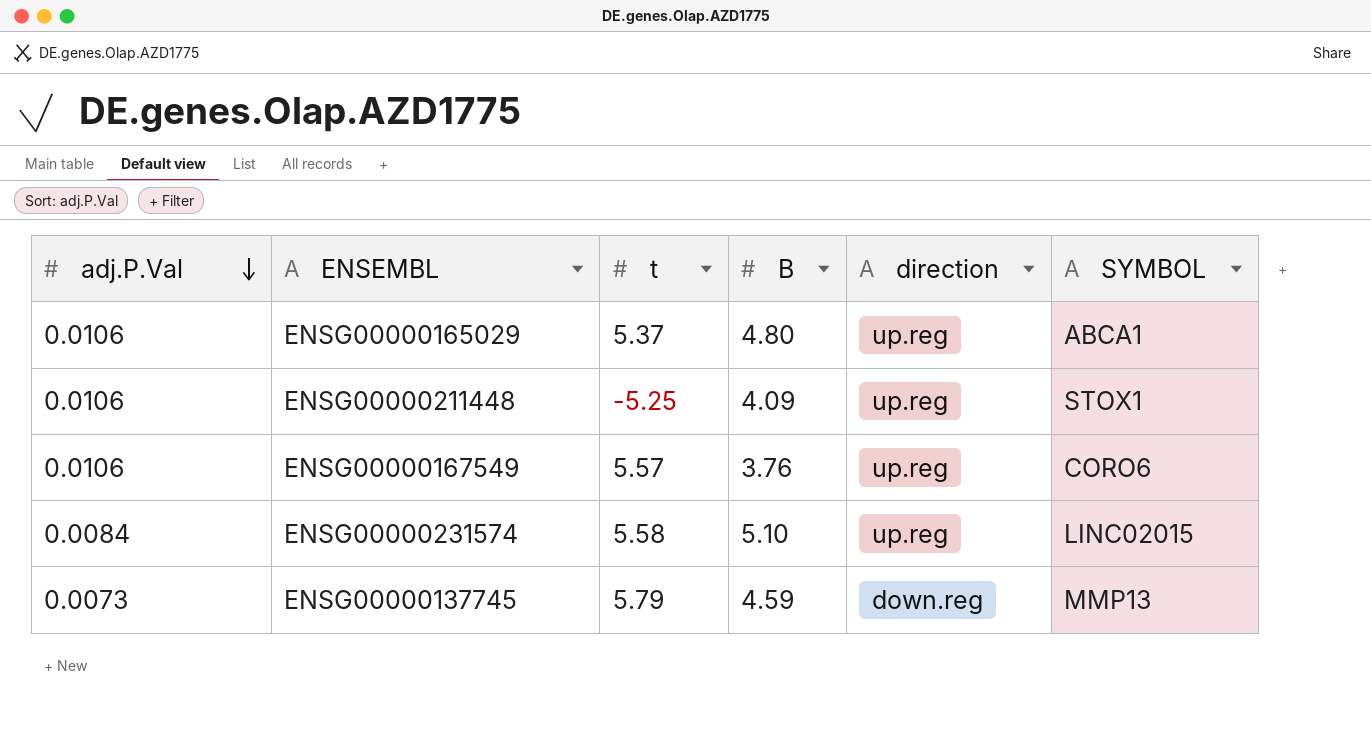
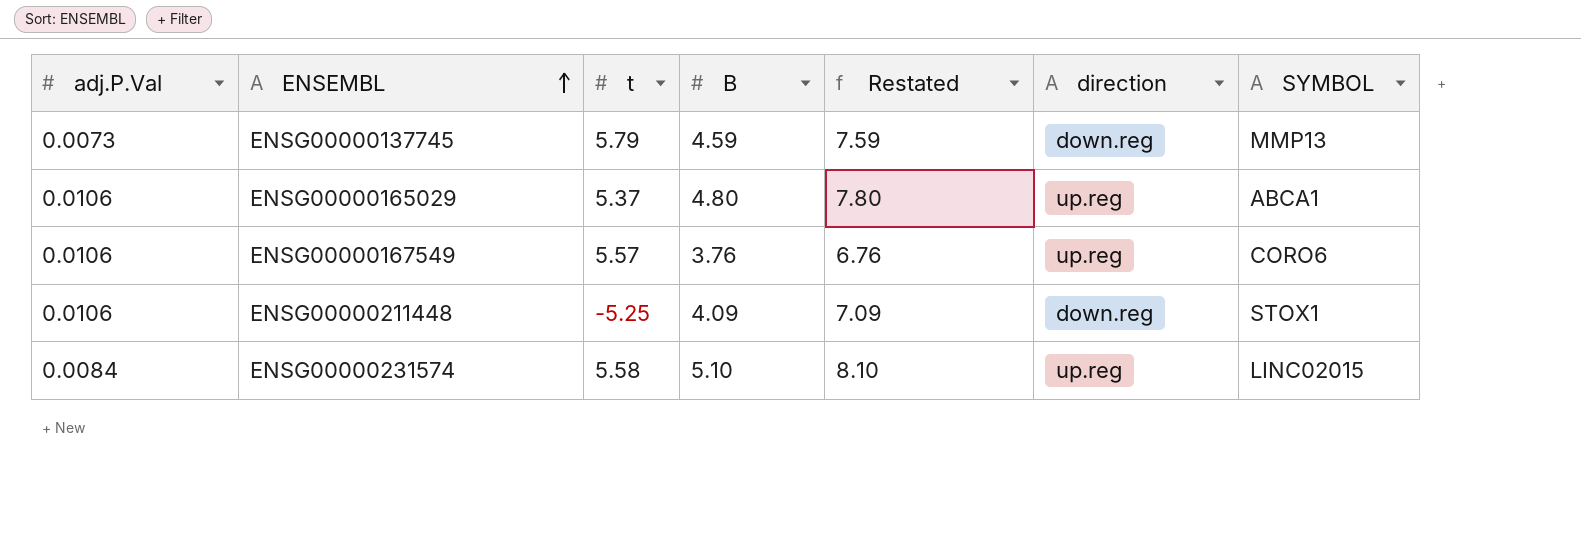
row order: adj.P.Val descending -> ENSEMBL ascending
column Restated | formula: none -> [B] + 3
ENSG00000211448 | direction: up.reg -> down.reg

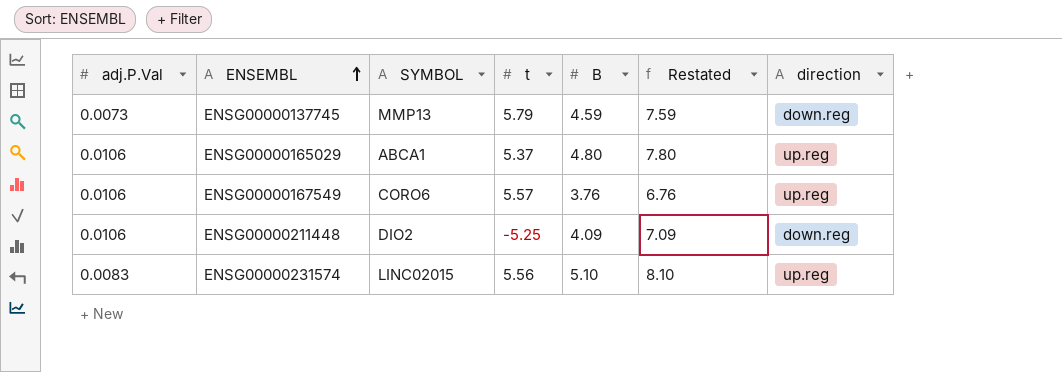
column SYMBOL | position: 7 -> 3
ENSG00000211448 | SYMBOL: STOX1 -> DIO2
ENSG00000231574 | adj.P.Val: 0.0084 -> 0.0083
ENSG00000231574 | t: 5.58 -> 5.56

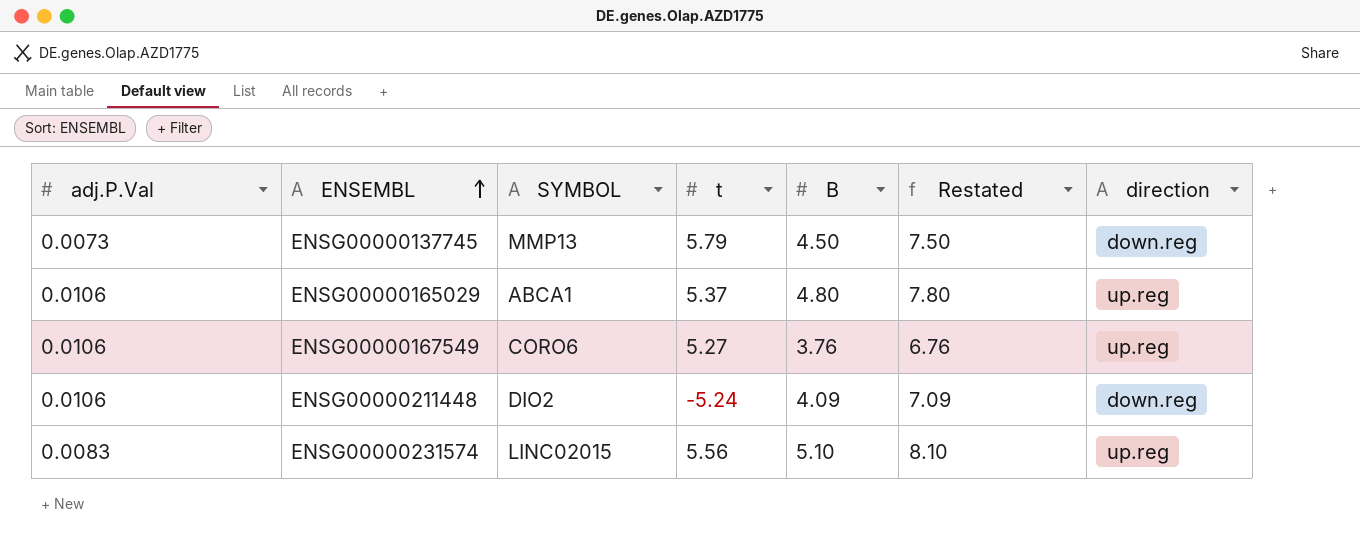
ENSG00000137745 | B: 4.59 -> 4.50
ENSG00000137745 | Restated: 7.59 -> 7.50
ENSG00000167549 | t: 5.57 -> 5.27
ENSG00000211448 | t: -5.25 -> -5.24

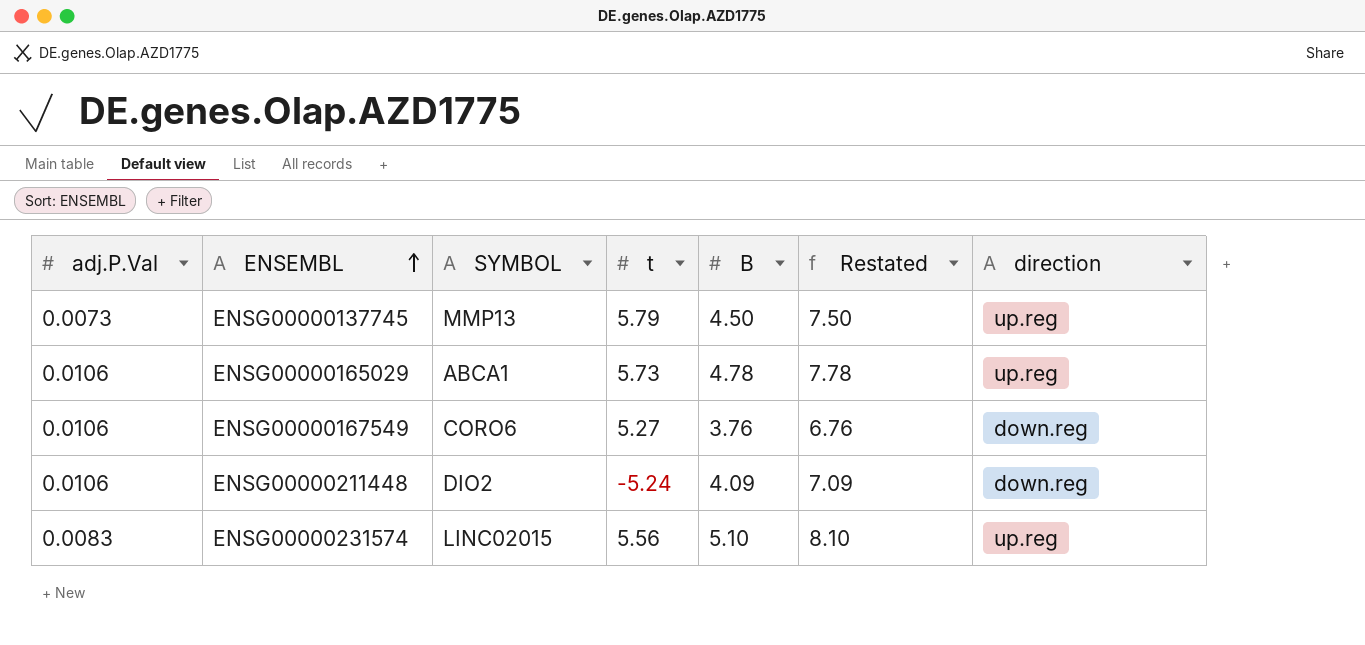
ENSG00000137745 | direction: down.reg -> up.reg
ENSG00000165029 | t: 5.37 -> 5.73
ENSG00000165029 | B: 4.80 -> 4.78
ENSG00000165029 | Restated: 7.80 -> 7.78
ENSG00000167549 | direction: up.reg -> down.reg

